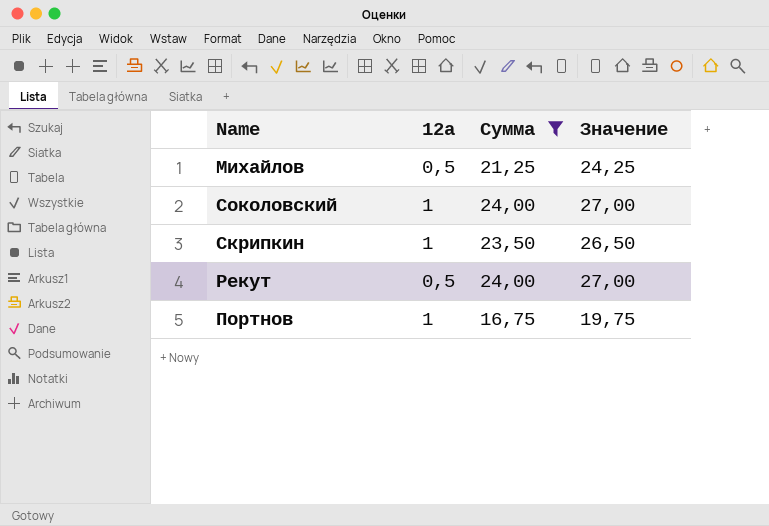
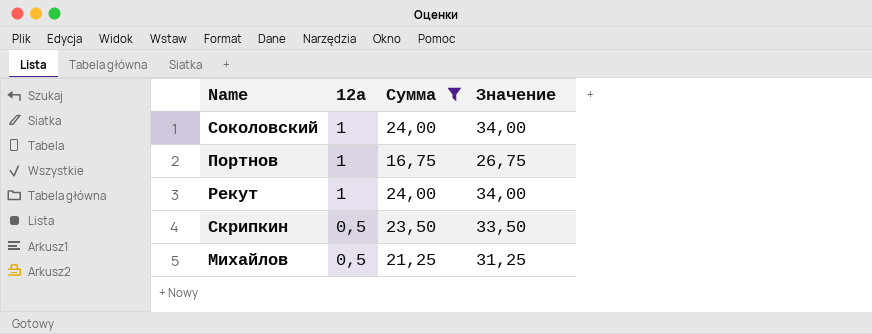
row order: none -> 12a descending
column Значение | formula: [Сумма] + 3 -> [Сумма] + 10
Рекут | 12a: 0,5 -> 1
Скрипкин | 12a: 1 -> 0,5

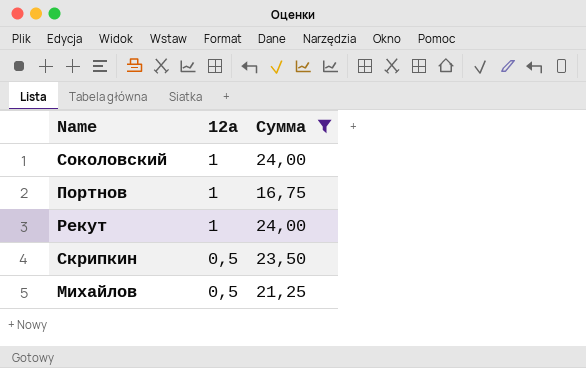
column Значение | formula: [Сумма] + 10 -> none

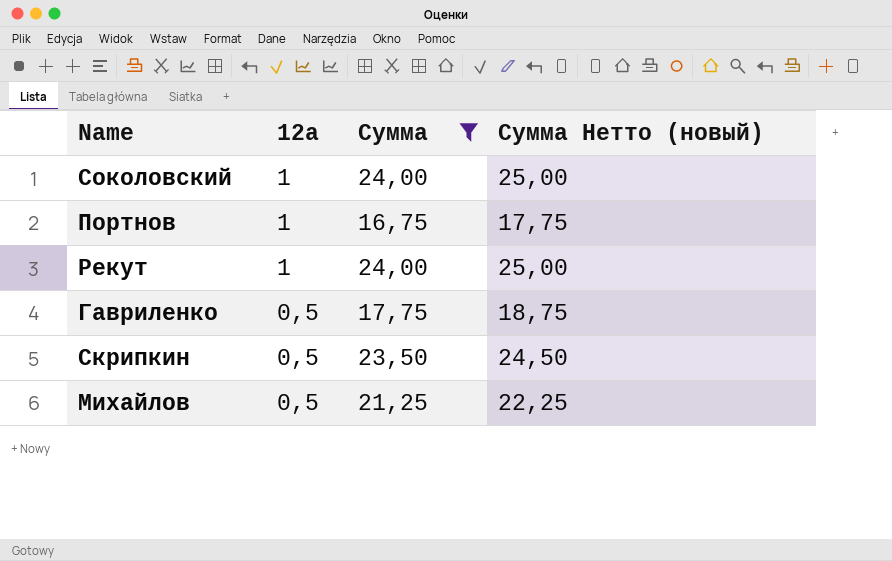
column Сумма Нетто (новый) | formula: none -> [Сумма] + 1
row Гавриленко: none -> 0,5 | 17,75 | 18,75

